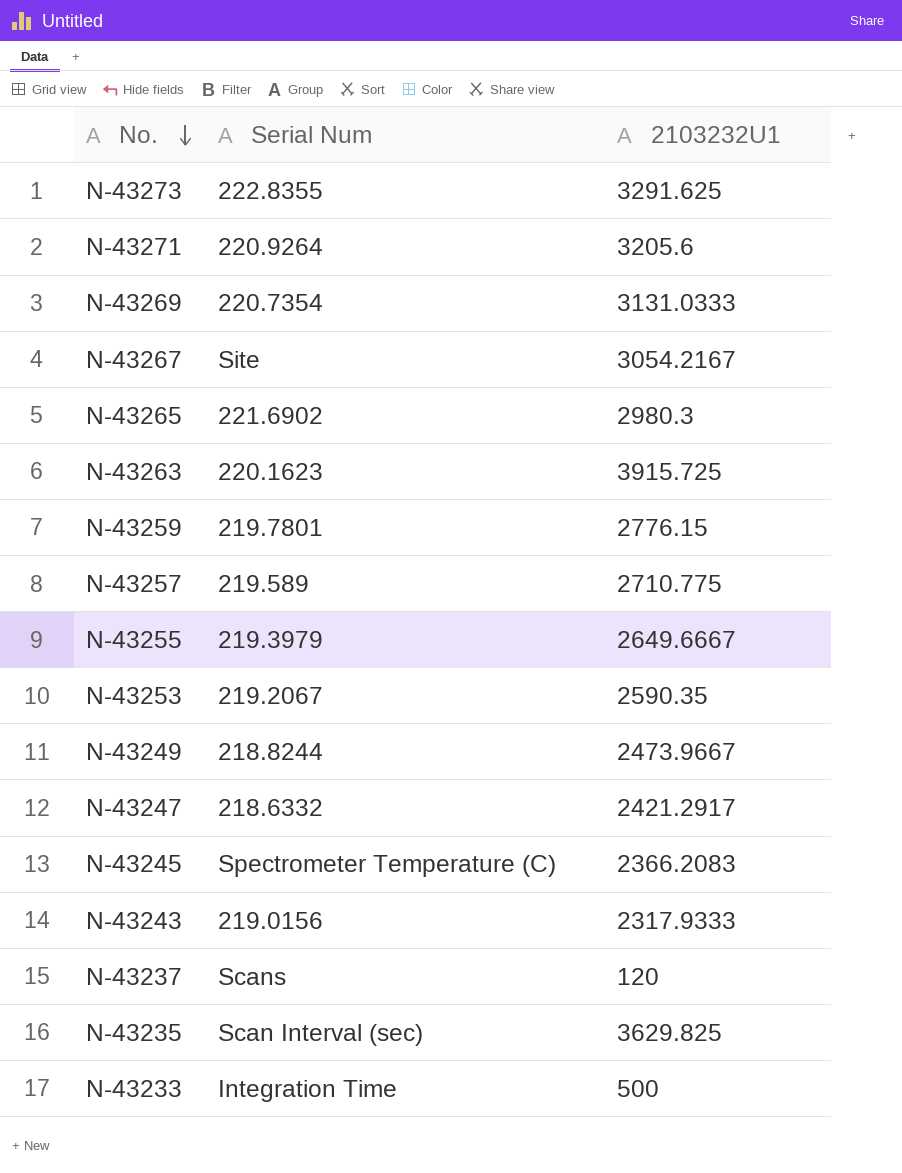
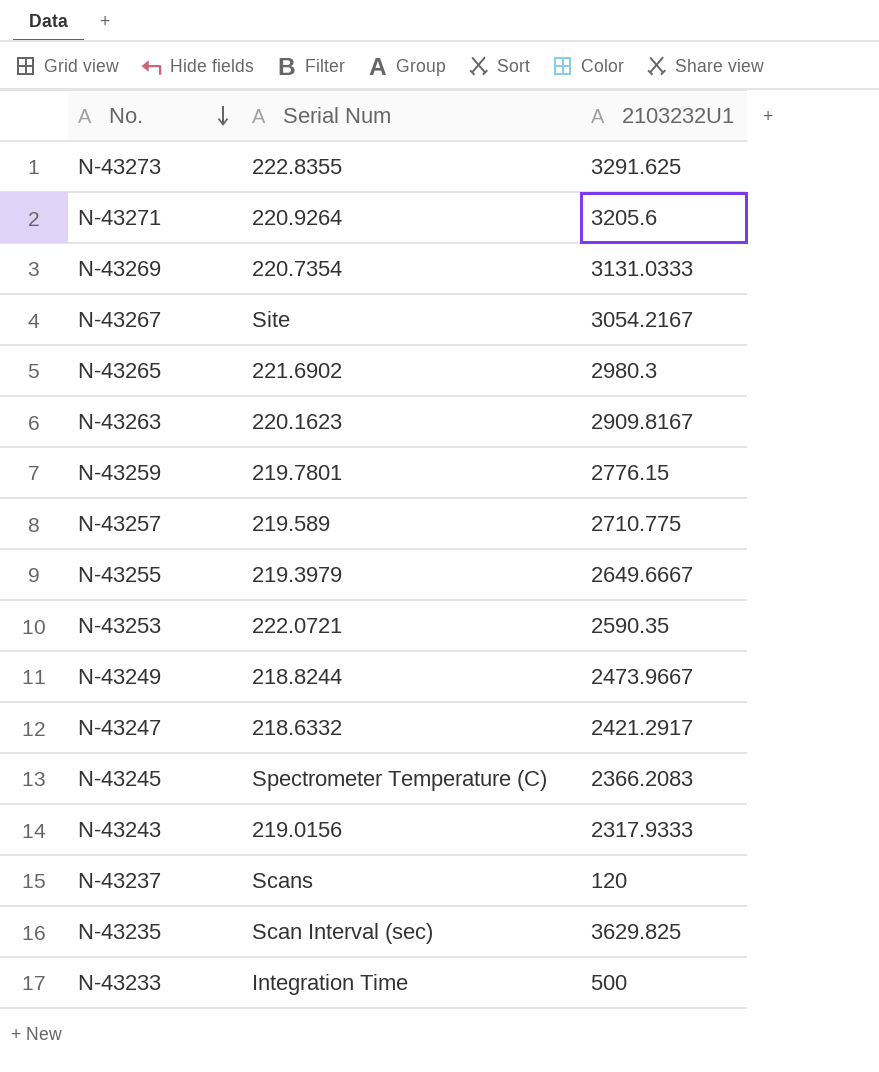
N-43263 | 2103232U1: 3915.725 -> 2909.8167
N-43253 | Serial Num: 219.2067 -> 222.0721

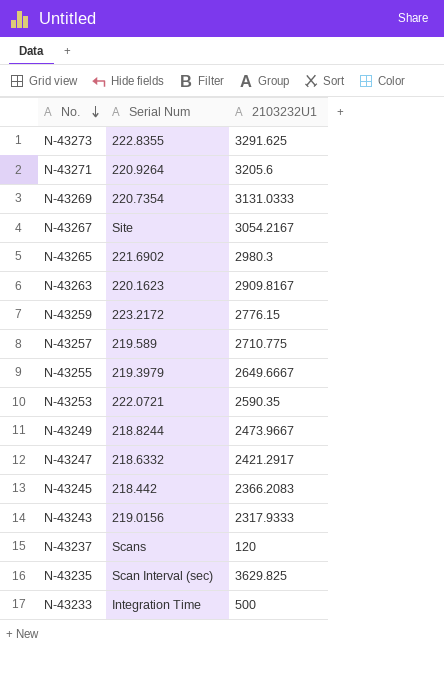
N-43259 | Serial Num: 219.7801 -> 223.2172
N-43245 | Serial Num: Spectrometer Temperature (C) -> 218.442

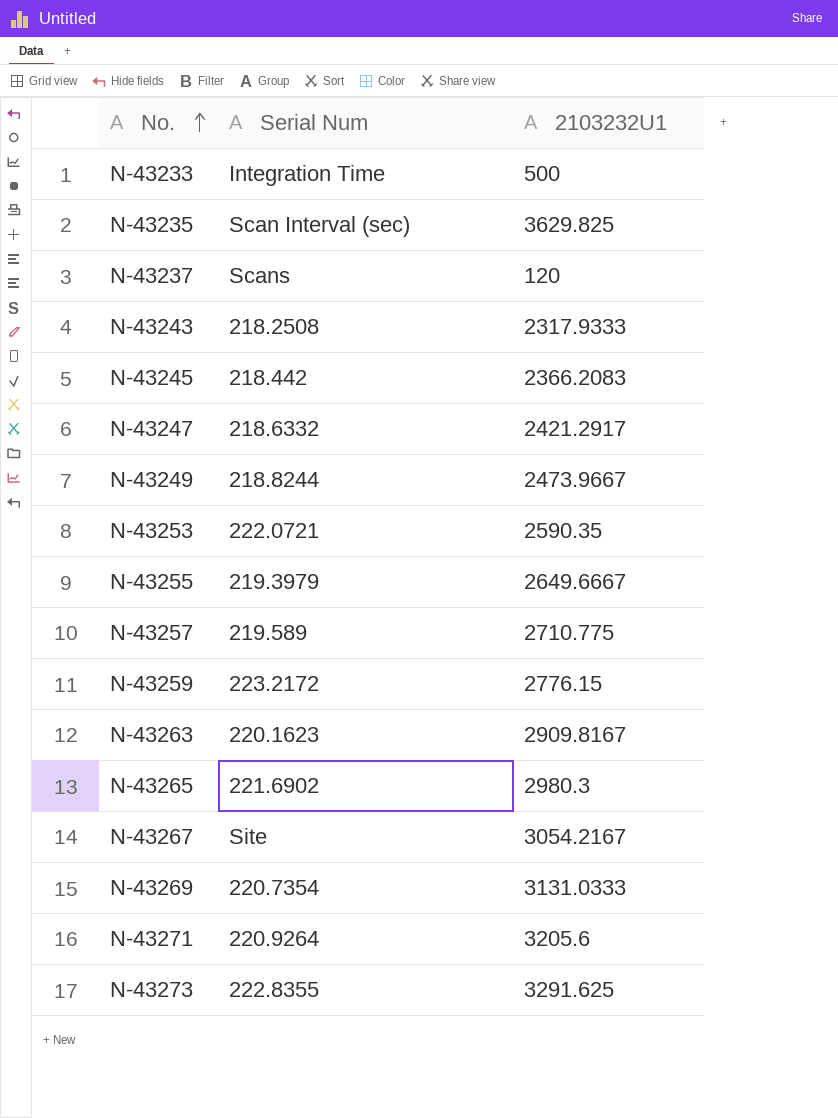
row order: No. descending -> No. ascending
N-43243 | Serial Num: 219.0156 -> 218.2508

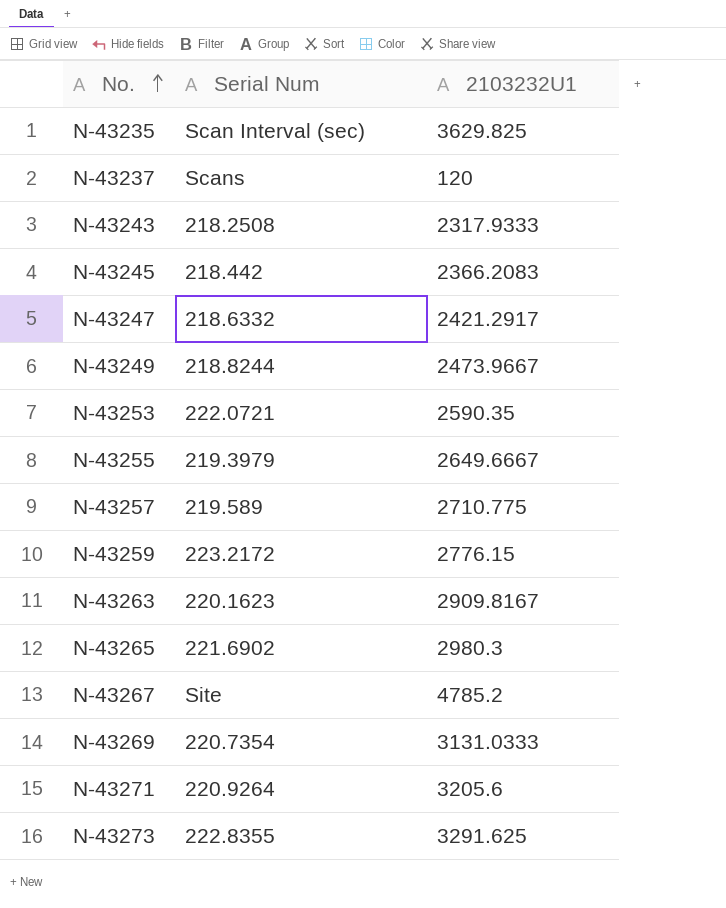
row N-43233: Integration Time | 500 -> none
N-43267 | 2103232U1: 3054.2167 -> 4785.2

